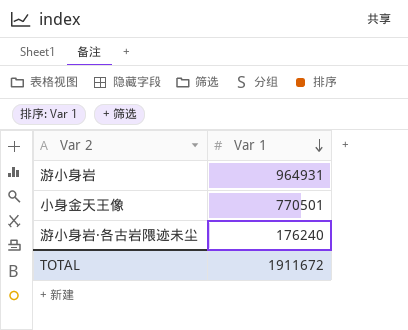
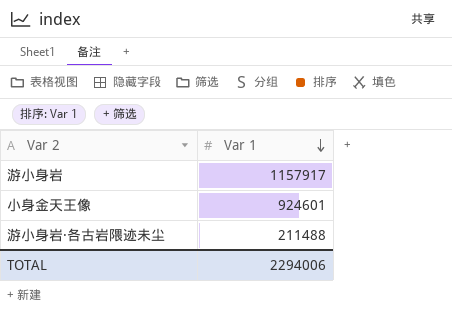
游小身岩 | Var 1: 964931 -> 1157917
小身金天王像 | Var 1: 770501 -> 924601
游小身岩·各古岩隈迹未尘 | Var 1: 176240 -> 211488
TOTAL | Var 1: 1911672 -> 2294006

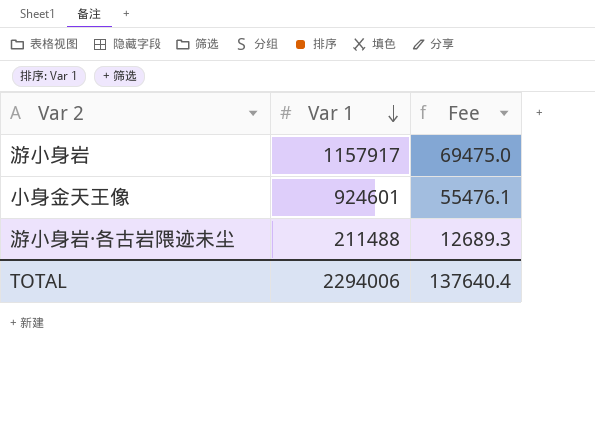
column Fee | formula: none -> [Var 1] * 0.06

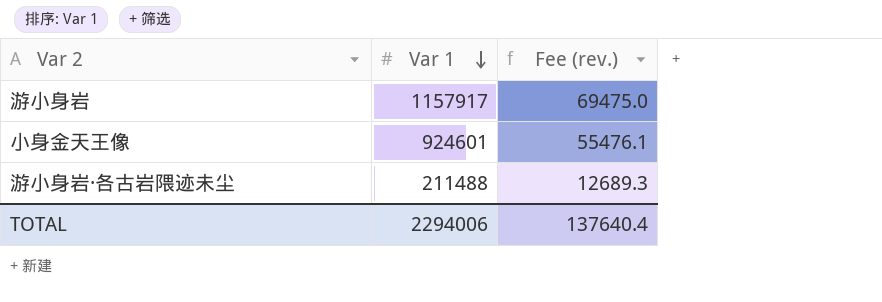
column name: Fee -> Fee (rev.)

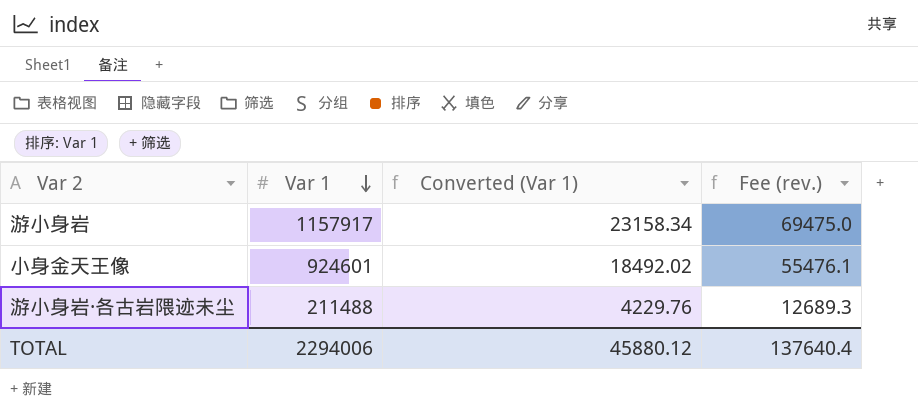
column Converted (Var 1) | formula: none -> [Var 1] * 0.02

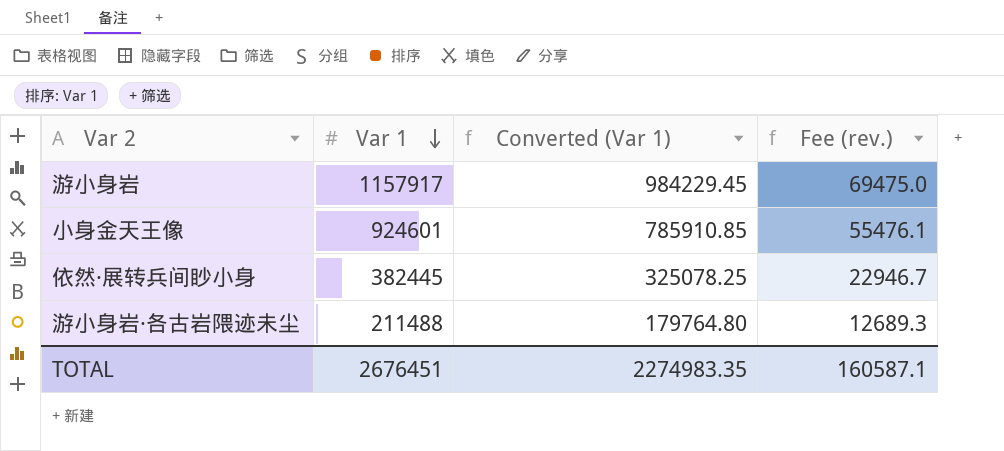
column Converted (Var 1) | formula: [Var 1] * 0.02 -> [Var 1] * 0.85
row 依然·展转兵间眇小身: none -> 382445 | 325078.25 | 22946.7
TOTAL | Var 1: 2294006 -> 2676451
TOTAL | Converted (Var 1): 45880.12 -> 2274983.35
TOTAL | Fee (rev.): 137640.4 -> 160587.1

